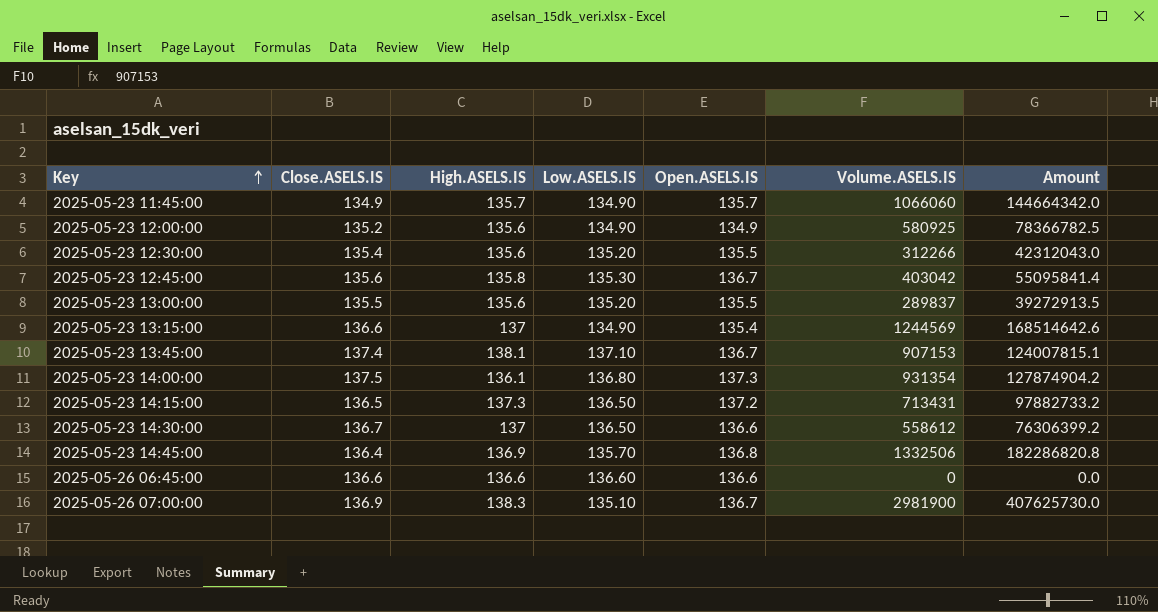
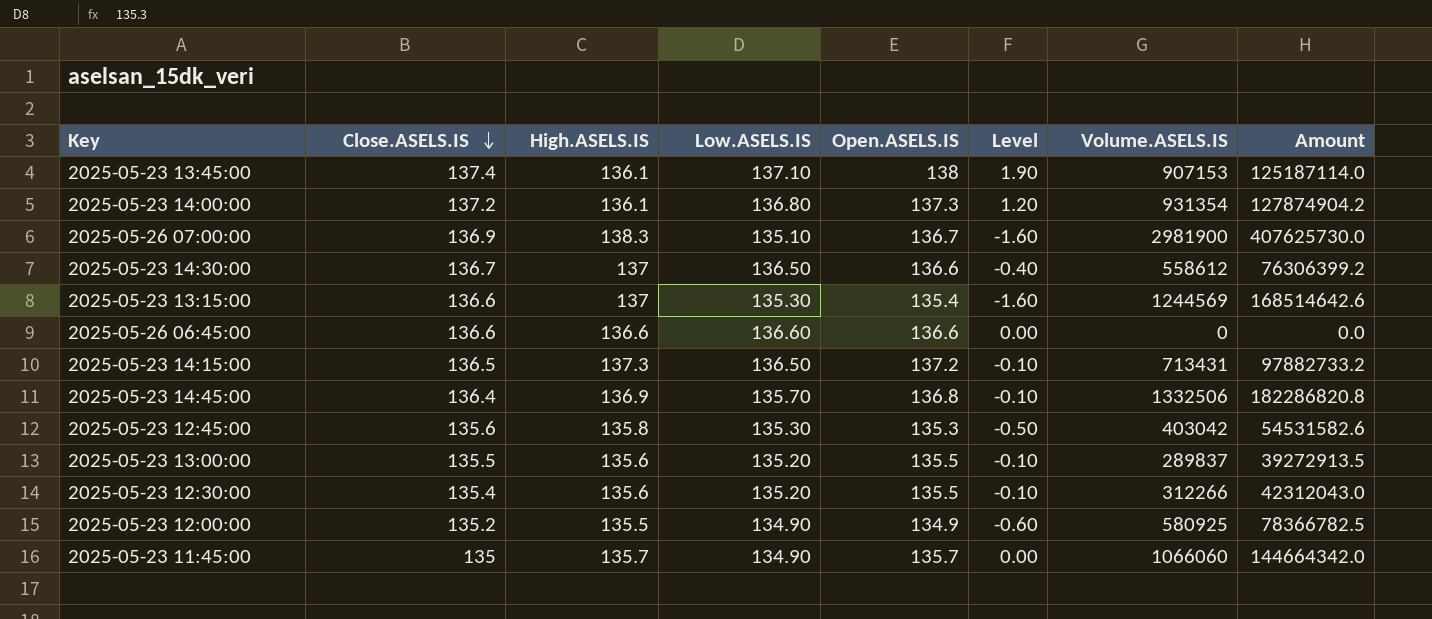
row order: Key ascending -> Close.ASELS.IS descending
column Level | formula: none -> [Open.ASELS.IS] - [High.ASELS.IS]
2025-05-23 13:45:00 | High.ASELS.IS: 138.1 -> 136.1
2025-05-23 13:45:00 | Open.ASELS.IS: 136.7 -> 138
2025-05-23 13:45:00 | Amount: 124007815.1 -> 125187114.0
2025-05-23 14:00:00 | Close.ASELS.IS: 137.5 -> 137.2
2025-05-23 13:15:00 | Low.ASELS.IS: 134.90 -> 135.30
2025-05-23 12:45:00 | Open.ASELS.IS: 136.7 -> 135.3
2025-05-23 12:45:00 | Amount: 55095841.4 -> 54531582.6
2025-05-23 12:00:00 | High.ASELS.IS: 135.6 -> 135.5
2025-05-23 11:45:00 | Close.ASELS.IS: 134.9 -> 135

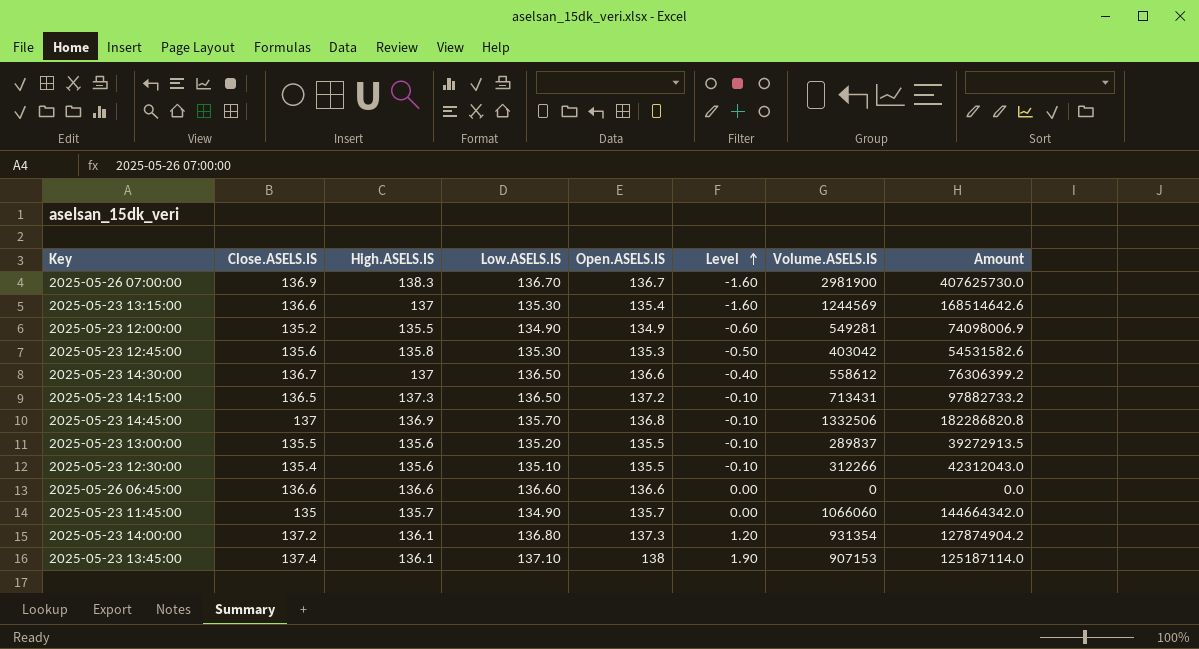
row order: Close.ASELS.IS descending -> Level ascending
2025-05-26 07:00:00 | Low.ASELS.IS: 135.10 -> 136.70
2025-05-23 12:00:00 | Volume.ASELS.IS: 580925 -> 549281
2025-05-23 12:00:00 | Amount: 78366782.5 -> 74098006.9
2025-05-23 14:45:00 | Close.ASELS.IS: 136.4 -> 137
2025-05-23 12:30:00 | Low.ASELS.IS: 135.20 -> 135.10

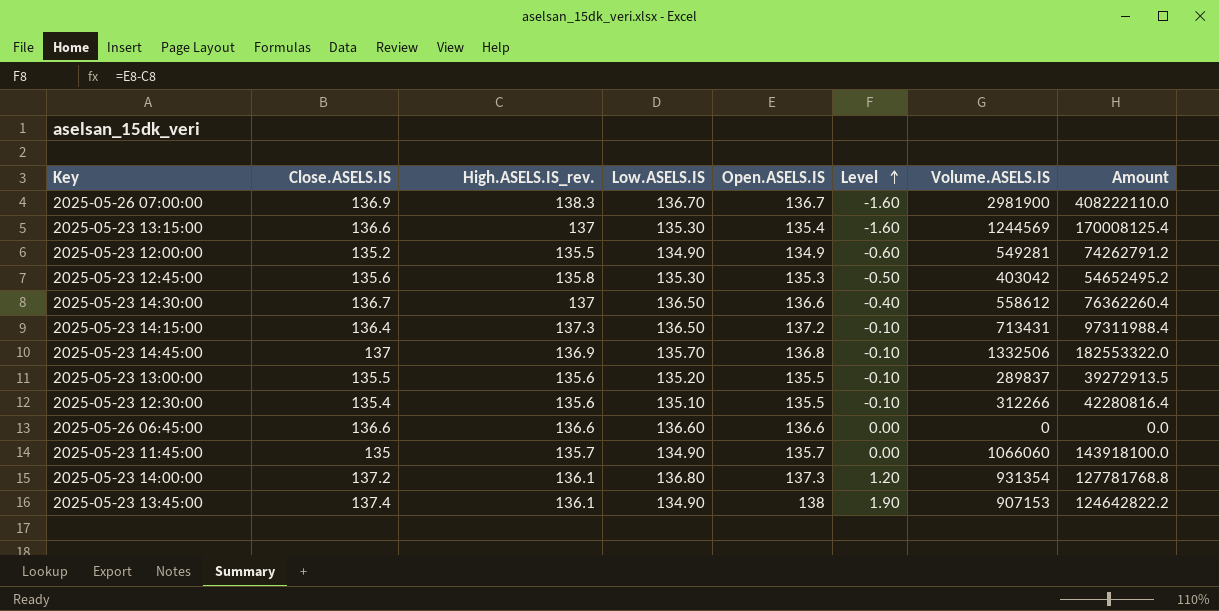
column name: High.ASELS.IS -> High.ASELS.IS_rev.
column Amount | formula: [Open.ASELS.IS] * [Volume.ASELS.IS] -> [Close.ASELS.IS] * [Volume.ASELS.IS]
2025-05-23 14:15:00 | Close.ASELS.IS: 136.5 -> 136.4
2025-05-23 13:45:00 | Low.ASELS.IS: 137.10 -> 134.90

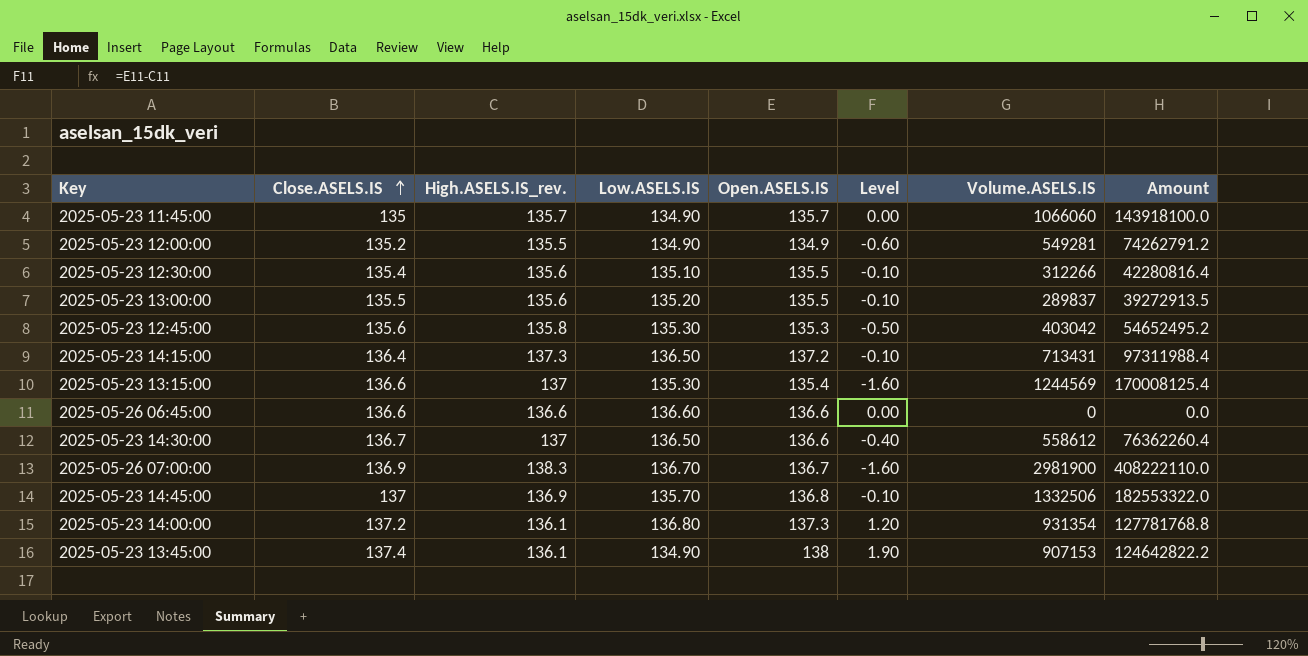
row order: Level ascending -> Close.ASELS.IS ascending

